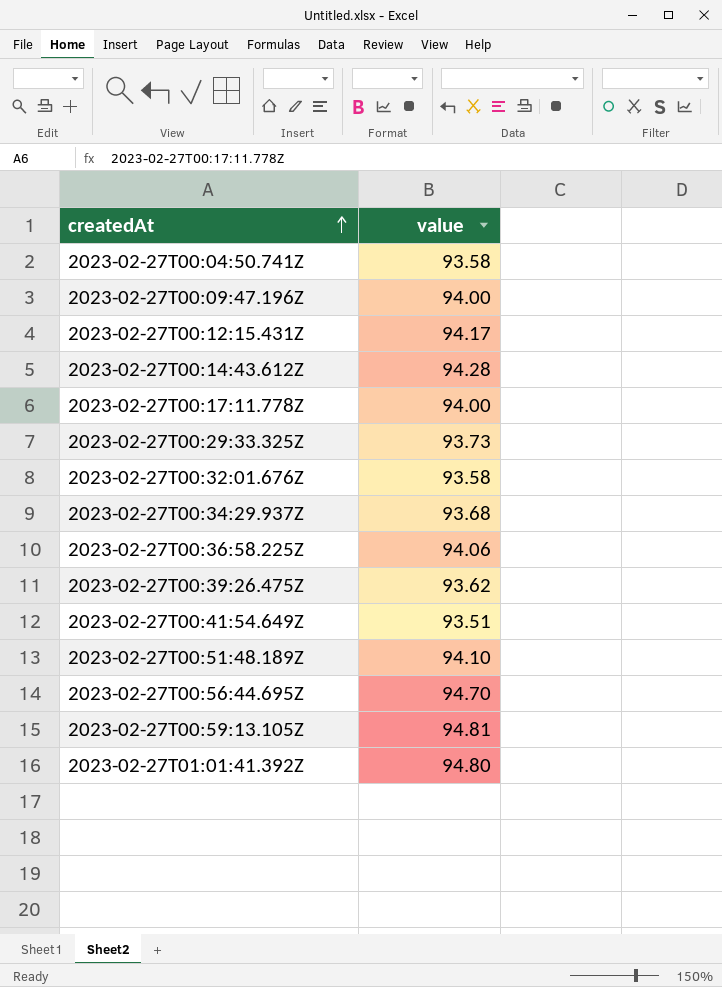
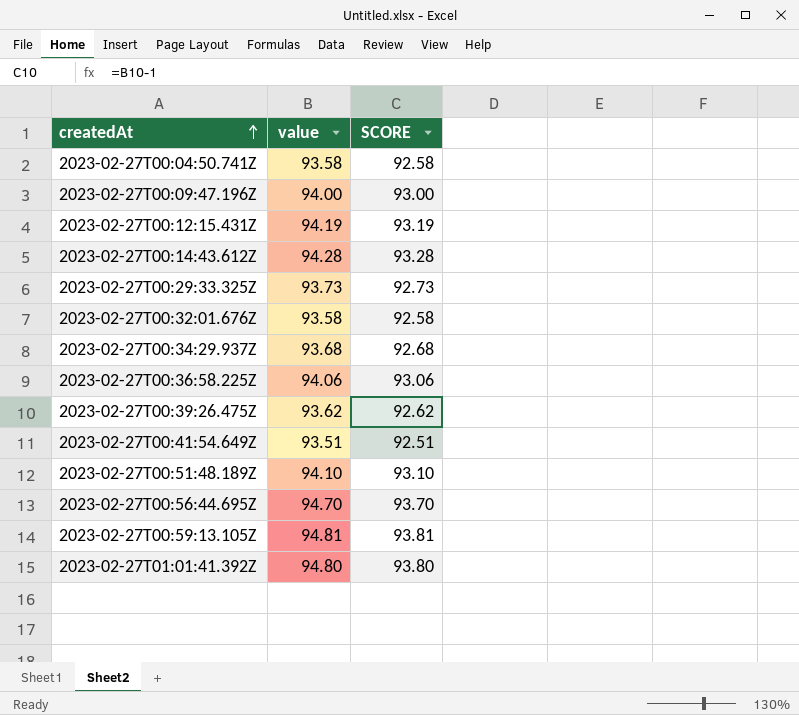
column SCORE | formula: none -> [value] - 1
row 2023-02-27T00:17:11.778Z: 94.00 -> none
2023-02-27T00:12:15.431Z | value: 94.17 -> 94.19

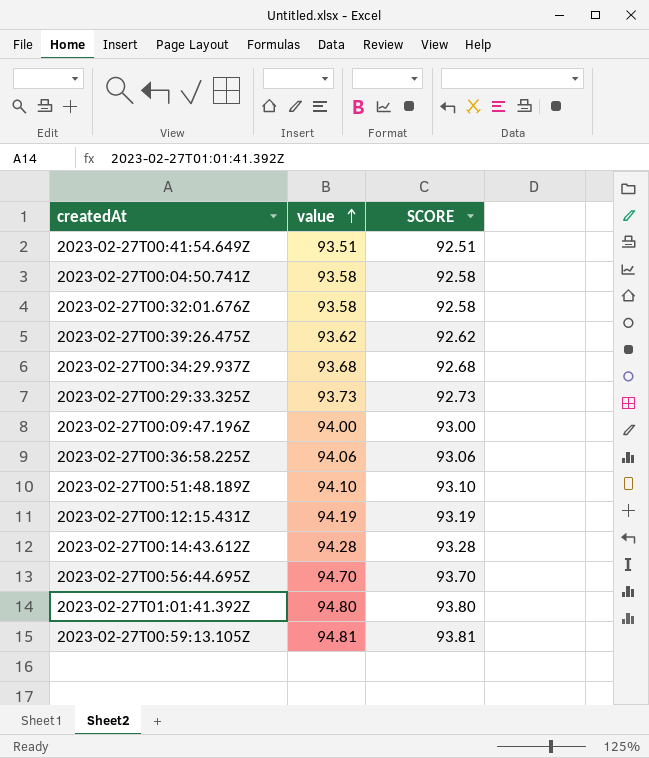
row order: createdAt ascending -> value ascending

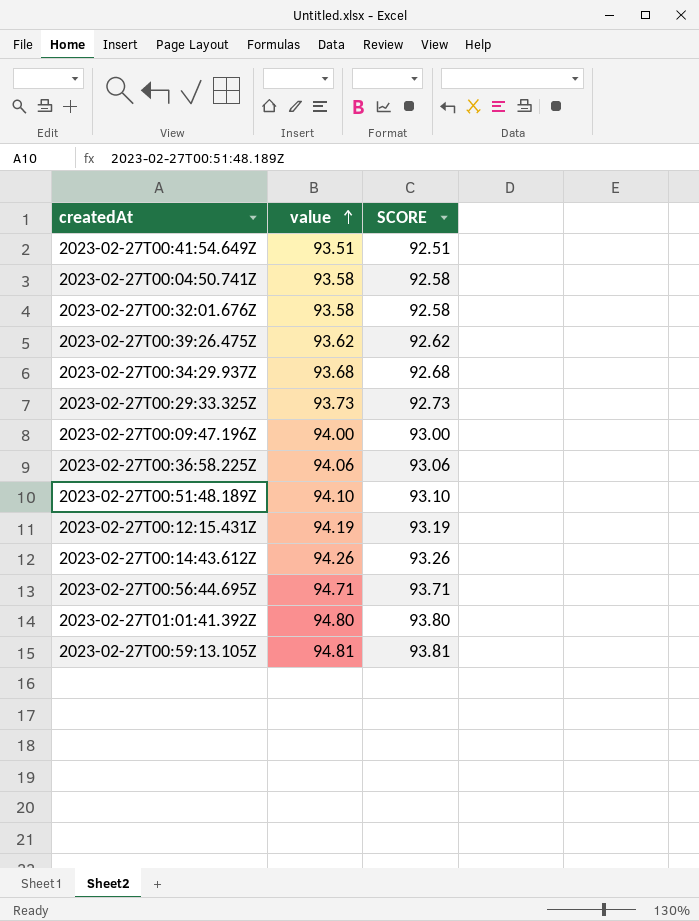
2023-02-27T00:14:43.612Z | value: 94.28 -> 94.26
2023-02-27T00:14:43.612Z | SCORE: 93.28 -> 93.26
2023-02-27T00:56:44.695Z | value: 94.70 -> 94.71
2023-02-27T00:56:44.695Z | SCORE: 93.70 -> 93.71

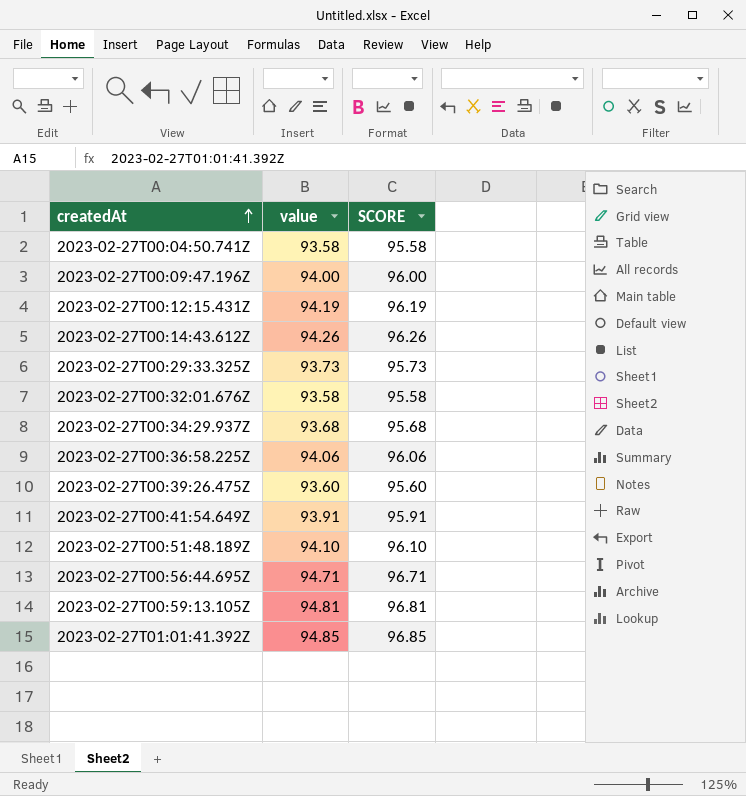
row order: value ascending -> createdAt ascending
column SCORE | formula: [value] - 1 -> [value] + 2
2023-02-27T00:39:26.475Z | value: 93.62 -> 93.60
2023-02-27T00:41:54.649Z | value: 93.51 -> 93.91
2023-02-27T01:01:41.392Z | value: 94.80 -> 94.85

